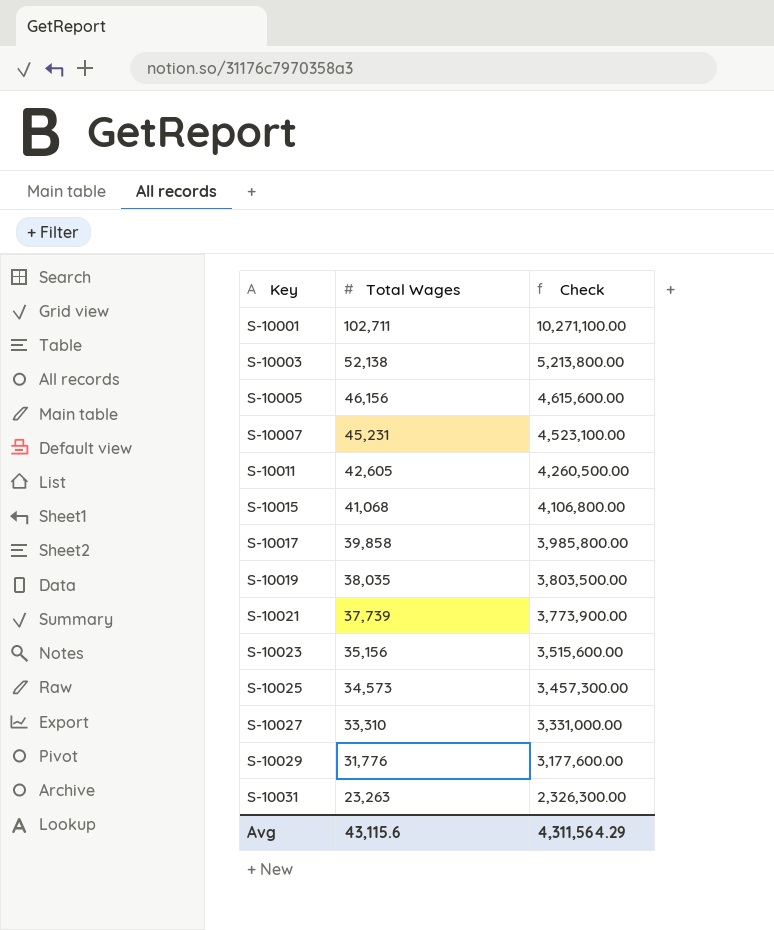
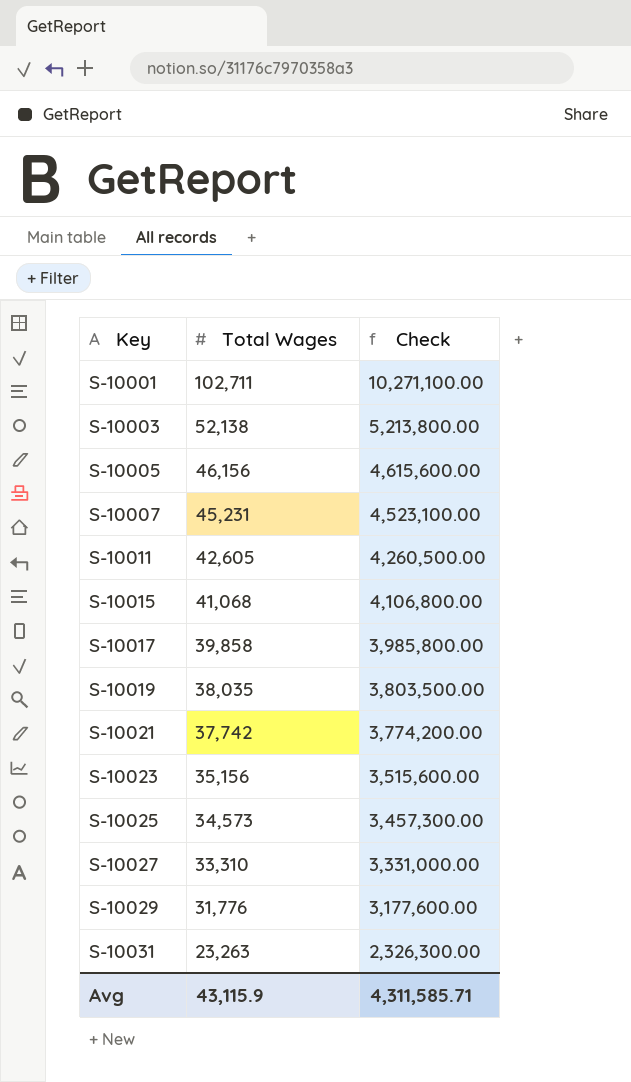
S-10021 | Total Wages: 37,739 -> 37,742
S-10021 | Check: 3,773,900.00 -> 3,774,200.00
Avg | Total Wages: 43,115.6 -> 43,115.9
Avg | Check: 4,311,564.29 -> 4,311,585.71

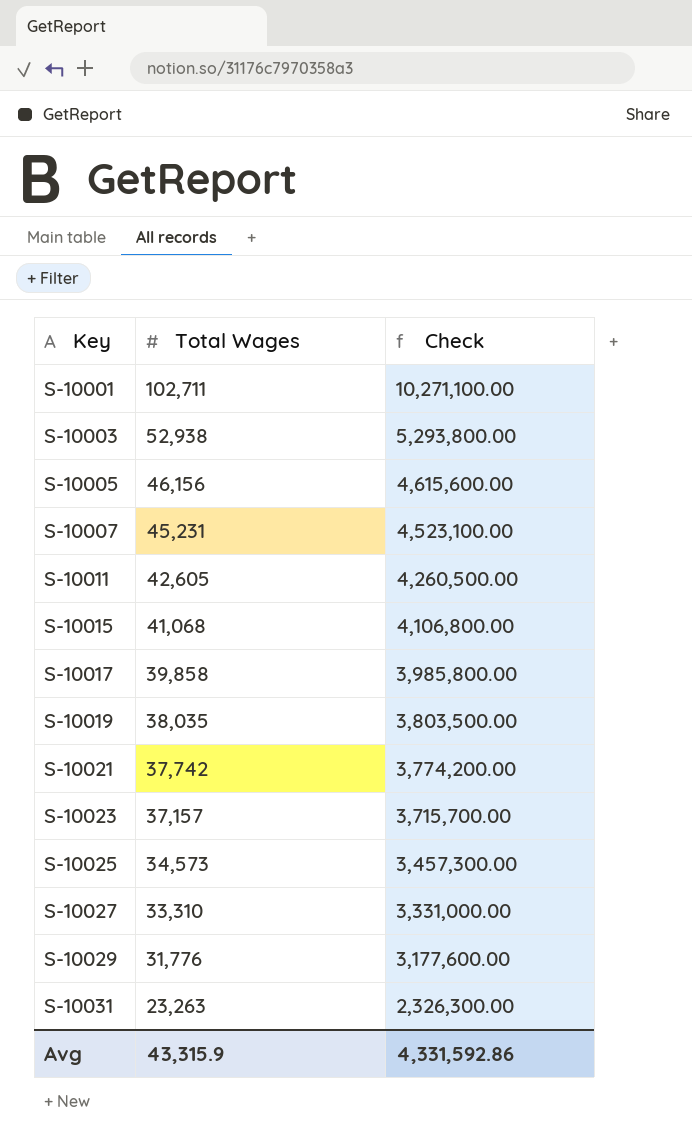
S-10003 | Total Wages: 52,138 -> 52,938
S-10003 | Check: 5,213,800.00 -> 5,293,800.00
S-10023 | Total Wages: 35,156 -> 37,157
S-10023 | Check: 3,515,600.00 -> 3,715,700.00
Avg | Total Wages: 43,115.9 -> 43,315.9
Avg | Check: 4,311,585.71 -> 4,331,592.86

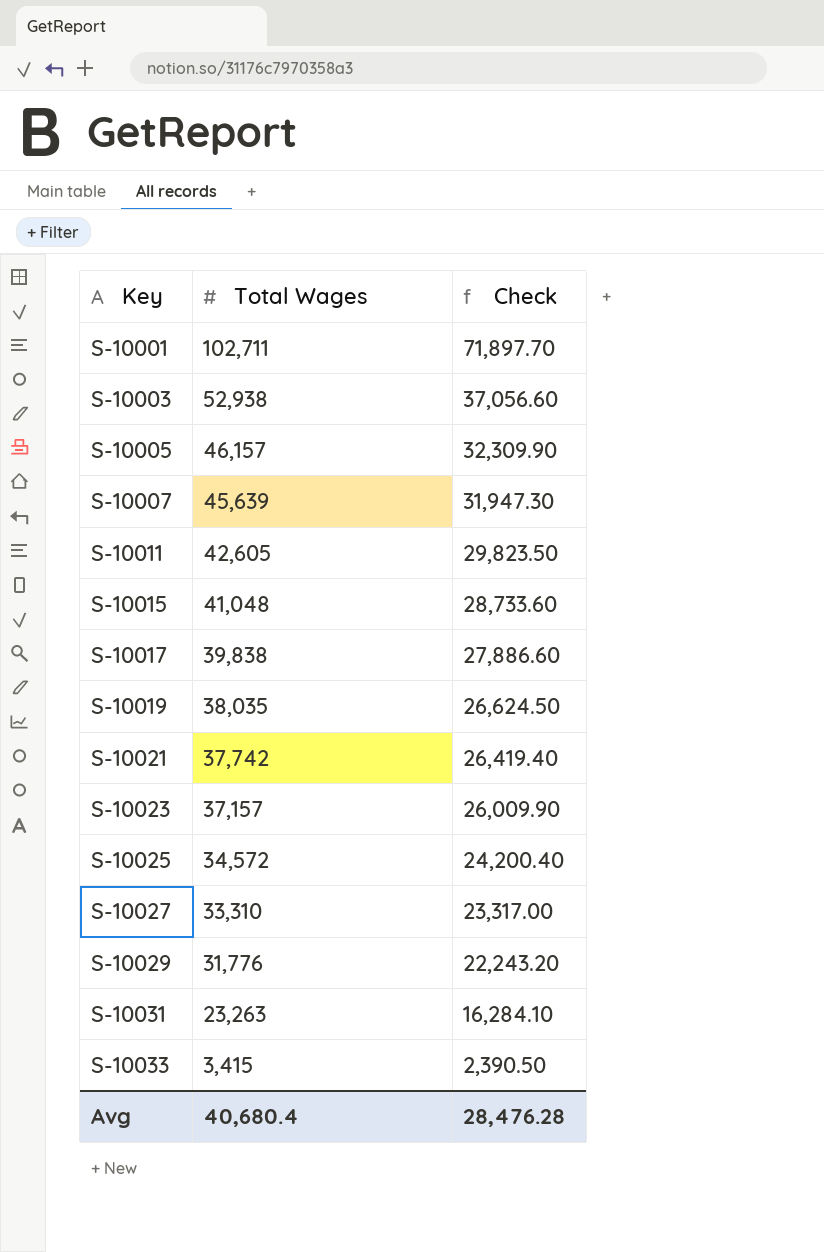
column Check | formula: [Total Wages] * 100 -> [Total Wages] * 0.7
S-10005 | Total Wages: 46,156 -> 46,157
S-10007 | Total Wages: 45,231 -> 45,639
S-10015 | Total Wages: 41,068 -> 41,048
S-10017 | Total Wages: 39,858 -> 39,838
S-10025 | Total Wages: 34,573 -> 34,572
row S-10033: none -> 3,415 | 2,390.50
Avg | Total Wages: 43,315.9 -> 40,680.4
Avg | Check: 4,331,592.86 -> 28,476.28

